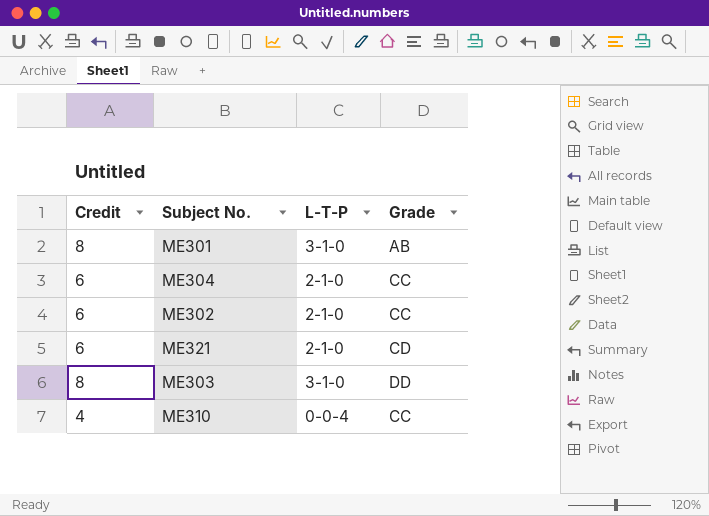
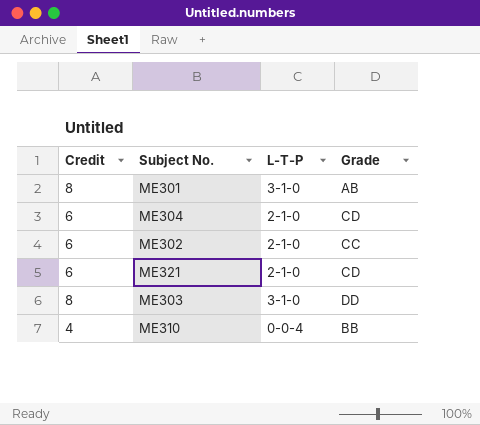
ME304 | Grade: CC -> CD
ME310 | Grade: CC -> BB

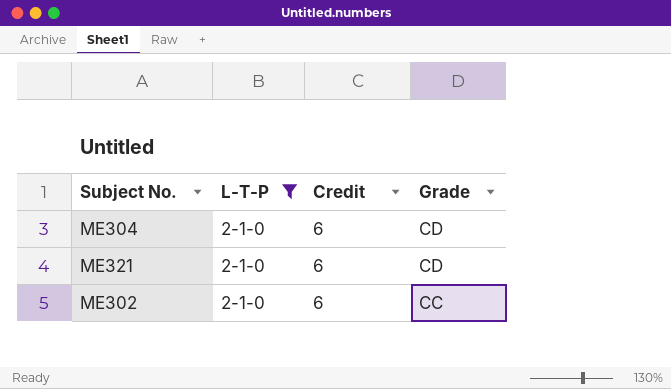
filter: none -> L-T-P = 2-1-0
row order: none -> Grade descending
column Credit | position: 1 -> 3

